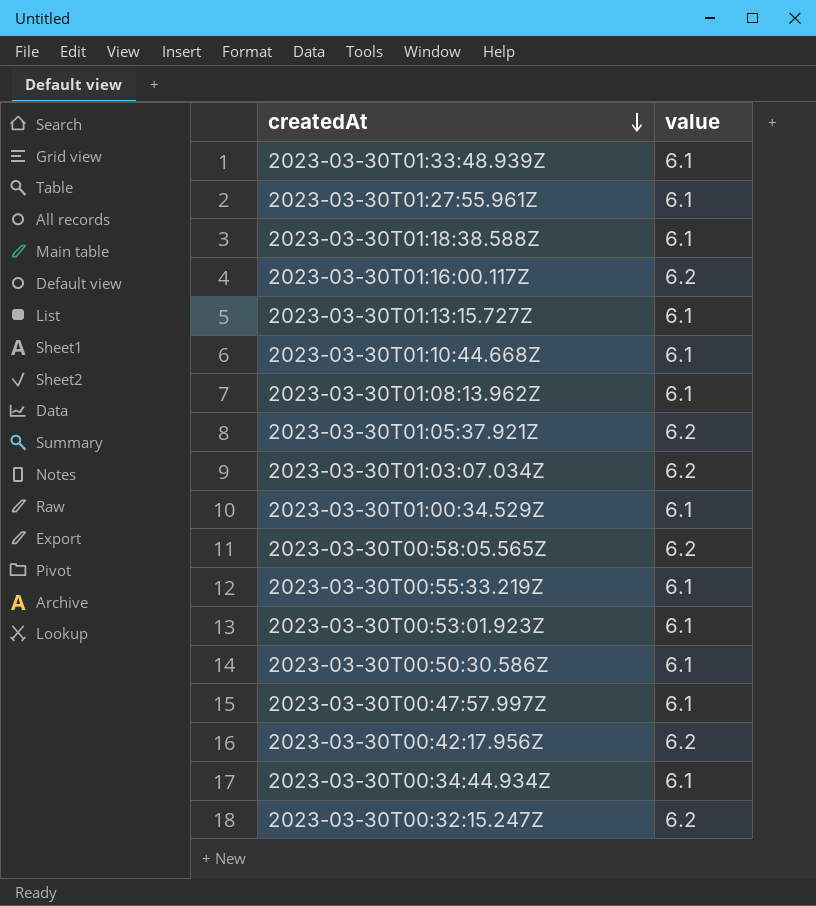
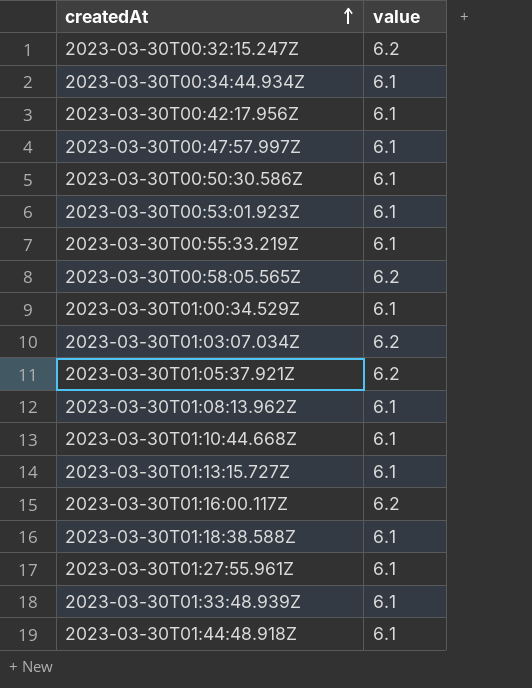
row order: createdAt descending -> createdAt ascending
2023-03-30T00:42:17.956Z | value: 6.2 -> 6.1
row 2023-03-30T01:44:48.918Z: none -> 6.1

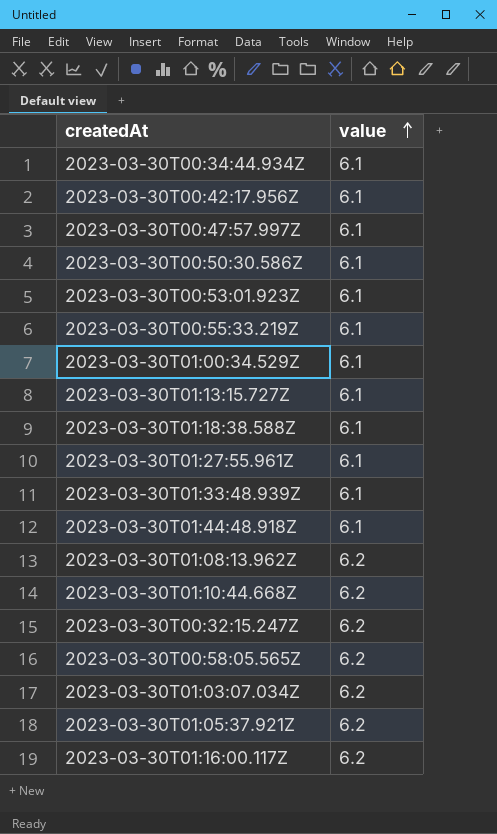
row order: createdAt ascending -> value ascending
2023-03-30T01:08:13.962Z | value: 6.1 -> 6.2
2023-03-30T01:10:44.668Z | value: 6.1 -> 6.2

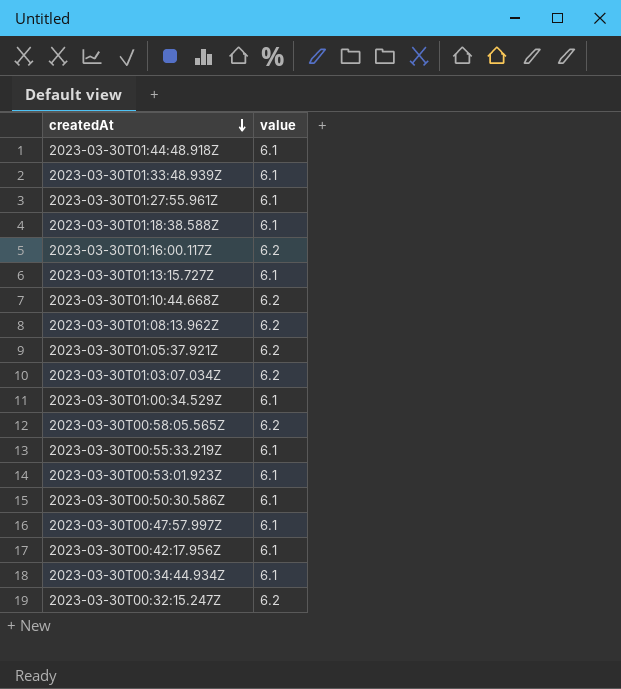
row order: value ascending -> createdAt descending

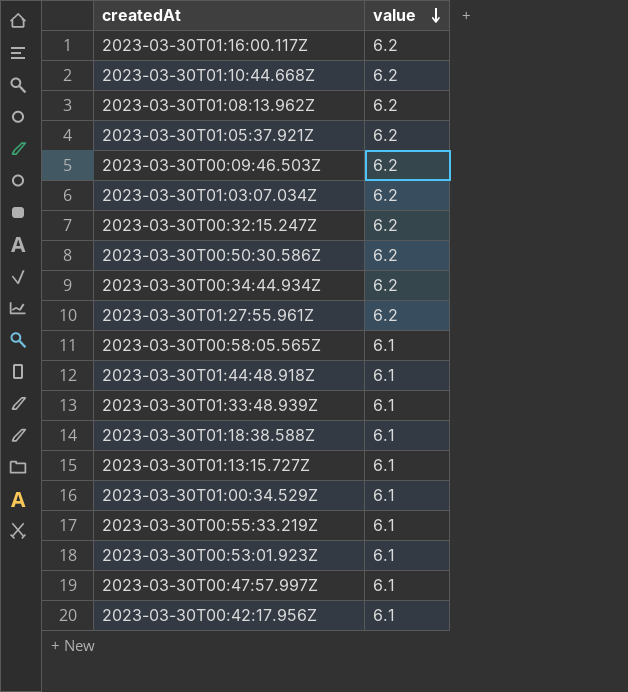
row order: createdAt descending -> value descending
row 2023-03-30T00:09:46.503Z: none -> 6.2
2023-03-30T00:50:30.586Z | value: 6.1 -> 6.2
2023-03-30T00:34:44.934Z | value: 6.1 -> 6.2
2023-03-30T01:27:55.961Z | value: 6.1 -> 6.2
2023-03-30T00:58:05.565Z | value: 6.2 -> 6.1

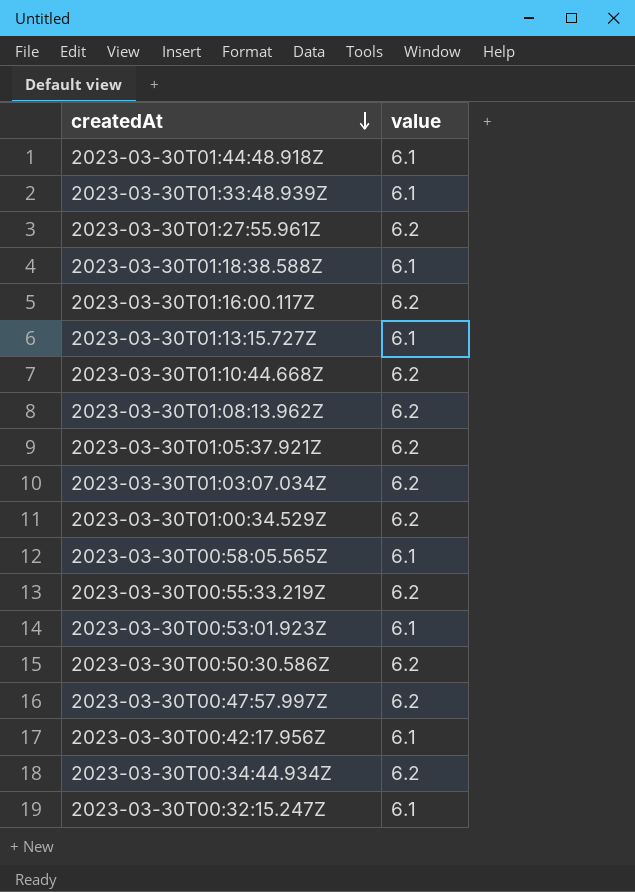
row order: value descending -> createdAt descending
row 2023-03-30T00:09:46.503Z: 6.2 -> none
2023-03-30T01:00:34.529Z | value: 6.1 -> 6.2
2023-03-30T00:55:33.219Z | value: 6.1 -> 6.2
2023-03-30T00:47:57.997Z | value: 6.1 -> 6.2
2023-03-30T00:32:15.247Z | value: 6.2 -> 6.1

